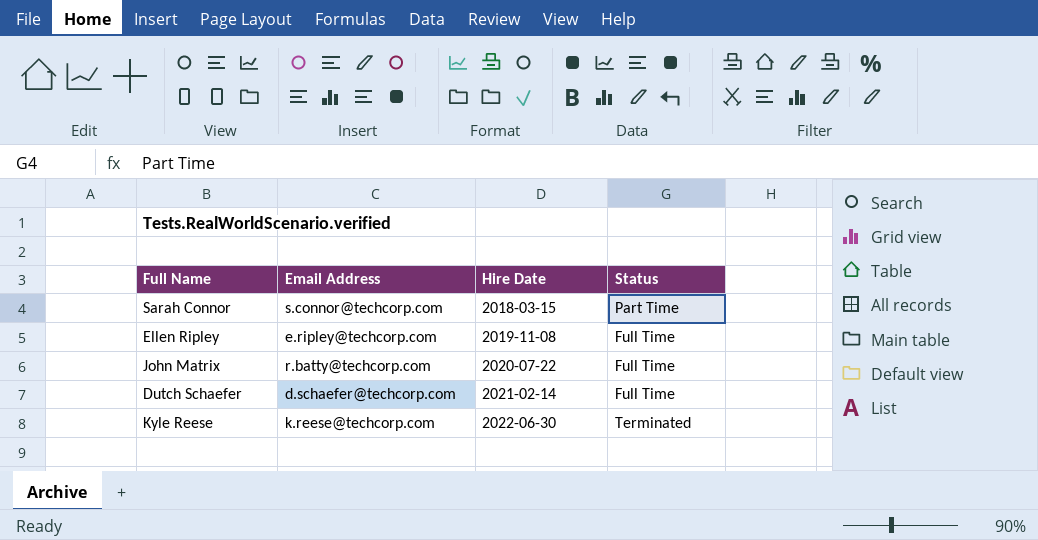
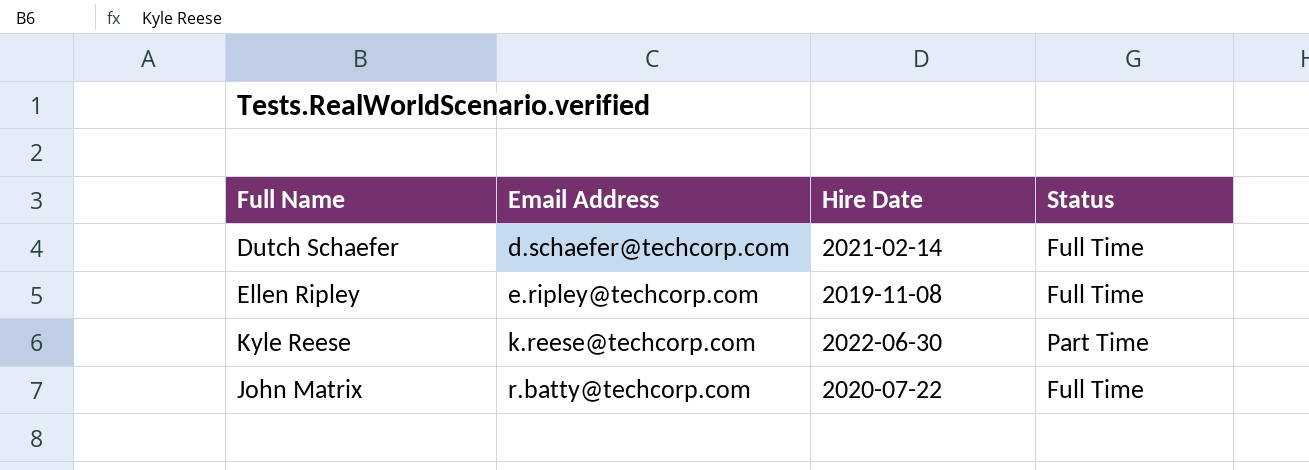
row order: Hire Date ascending -> Email Address ascending
row Sarah Connor: s.connor@techcorp.com | 2018-03-15 | Part Time -> none
Kyle Reese | Status: Terminated -> Part Time

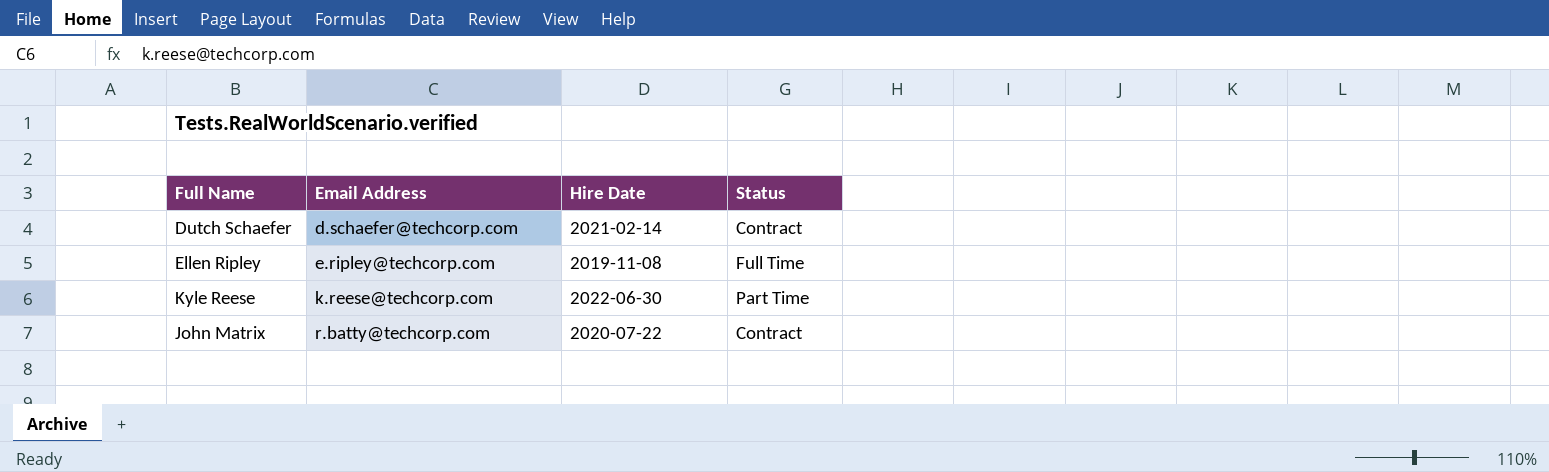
Dutch Schaefer | Status: Full Time -> Contract
John Matrix | Status: Full Time -> Contract

